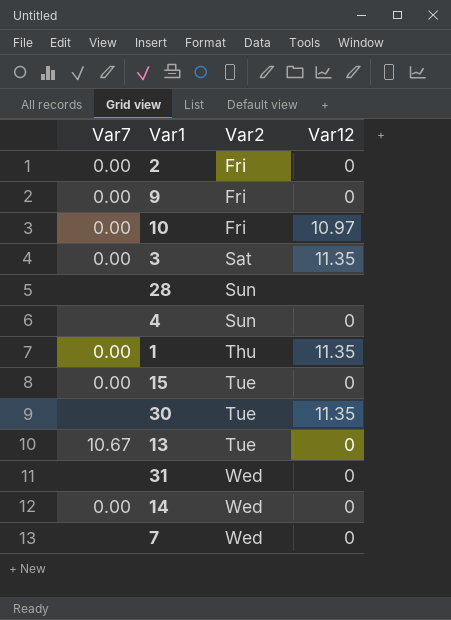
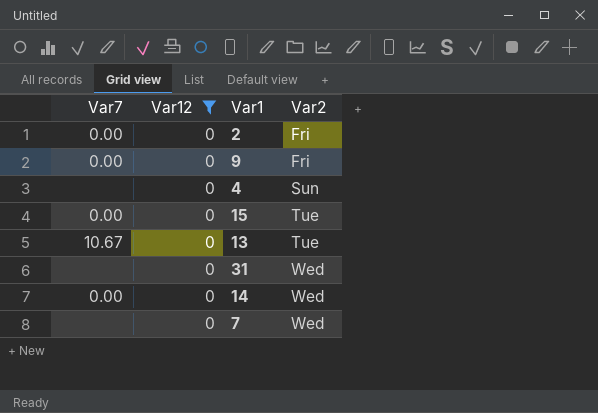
filter: none -> Var12 = 0
column Var12 | position: 4 -> 2

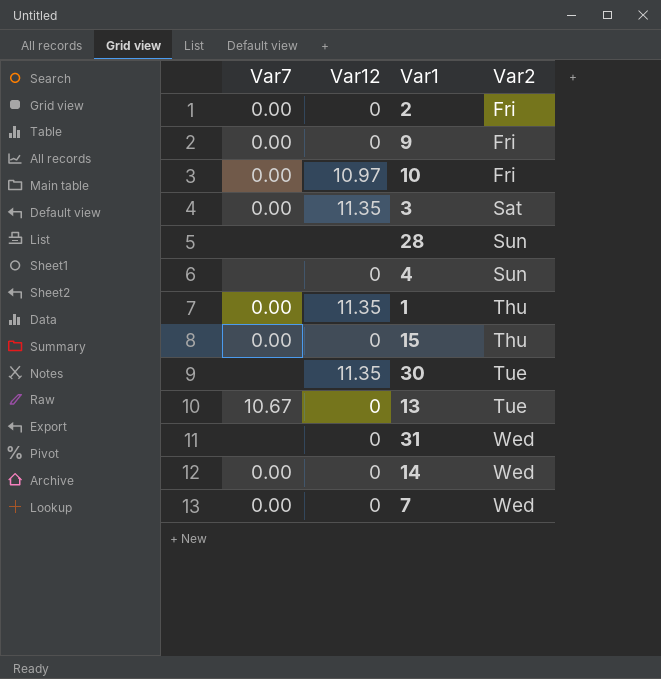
filter: Var12 = 0 -> none
15 | Var2: Tue -> Thu
7 | Var7: none -> 0.00

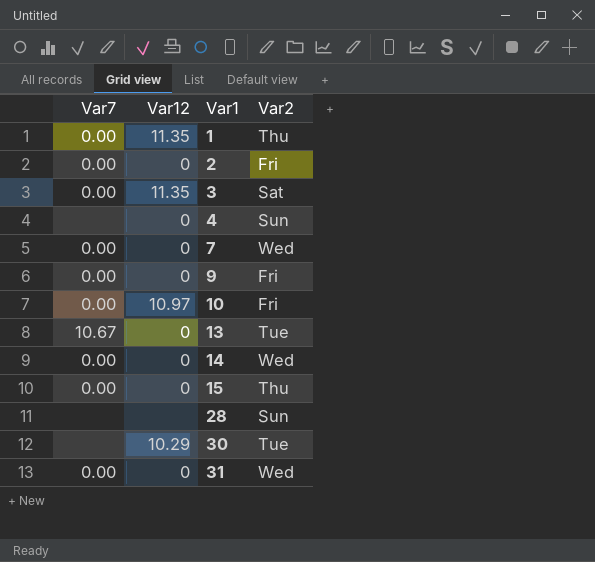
row order: Var2 ascending -> Var1 ascending
30 | Var12: 11.35 -> 10.29
31 | Var7: none -> 0.00

